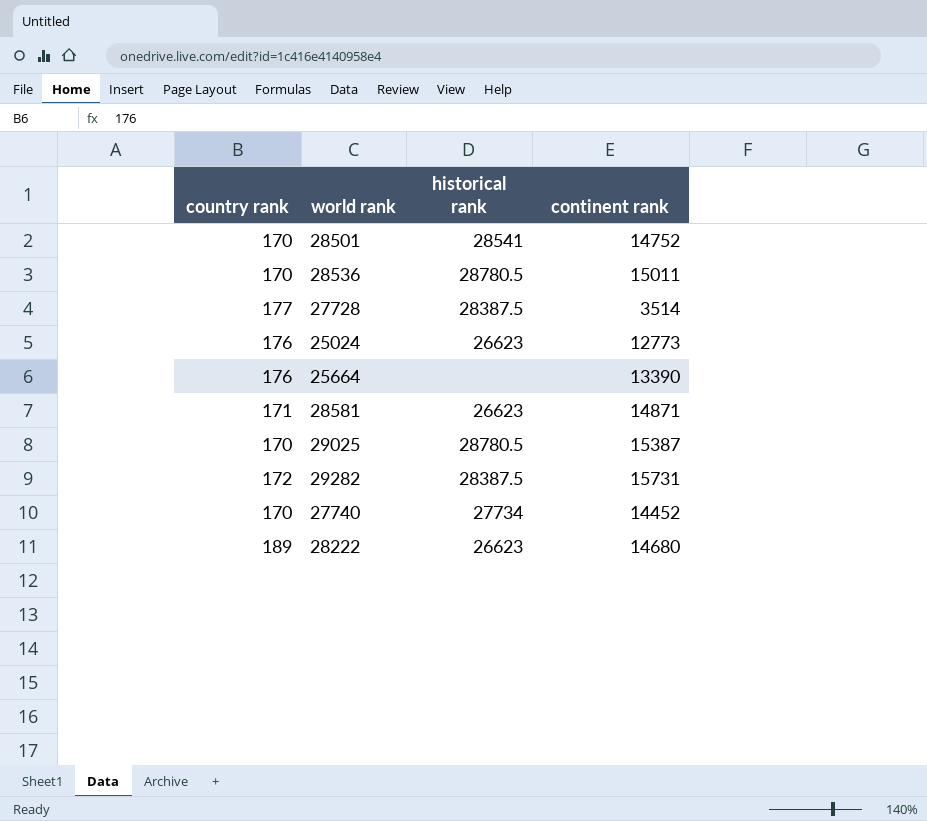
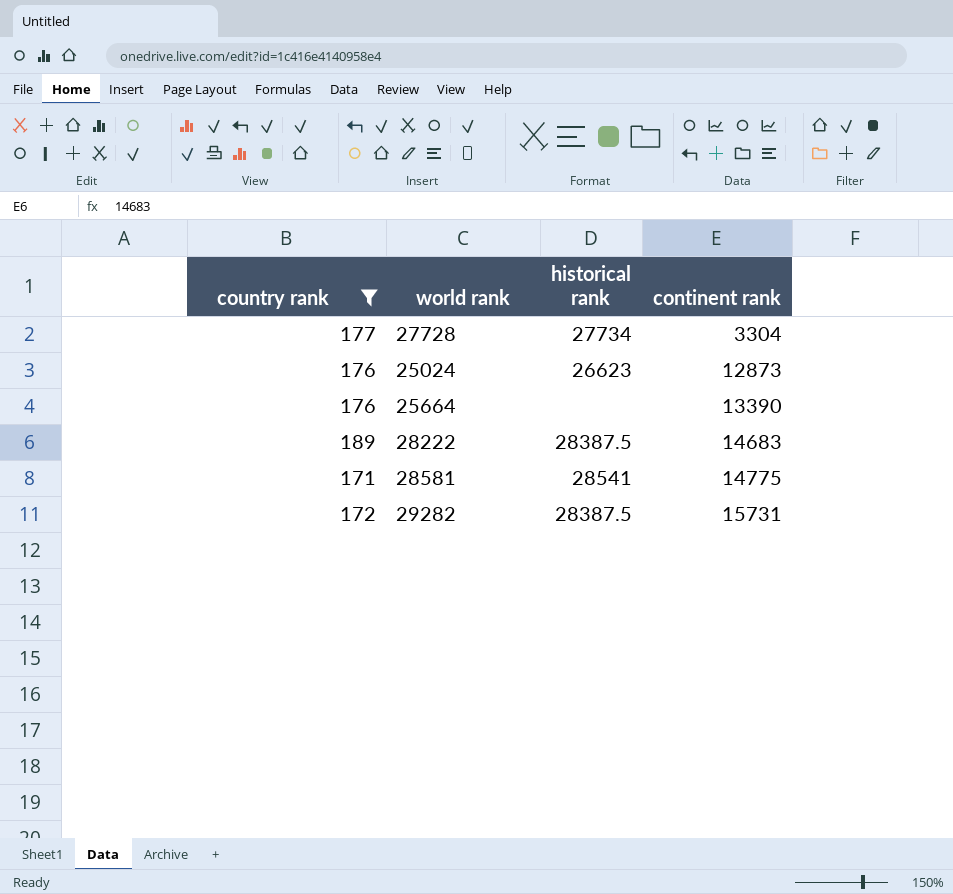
filter: none -> country rank != 170
row order: none -> continent rank ascending
27728 | historical rank: 28387.5 -> 27734
27728 | continent rank: 3514 -> 3304
25024 | continent rank: 12773 -> 12873
28222 | historical rank: 26623 -> 28387.5
28222 | continent rank: 14680 -> 14683
28581 | historical rank: 26623 -> 28541
28581 | continent rank: 14871 -> 14775

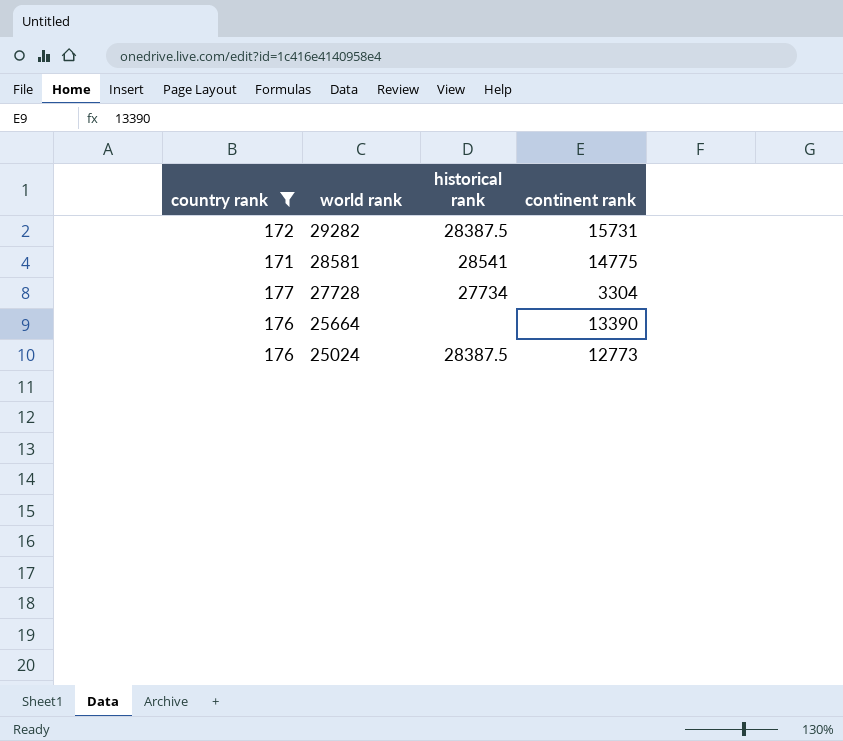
row order: continent rank ascending -> world rank descending
row 28222: 189 | 28387.5 | 14683 -> none
25024 | historical rank: 26623 -> 28387.5
25024 | continent rank: 12873 -> 12773

